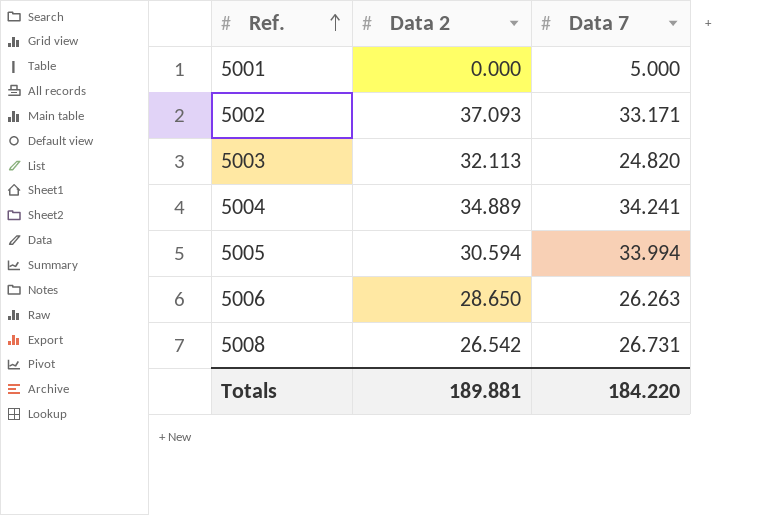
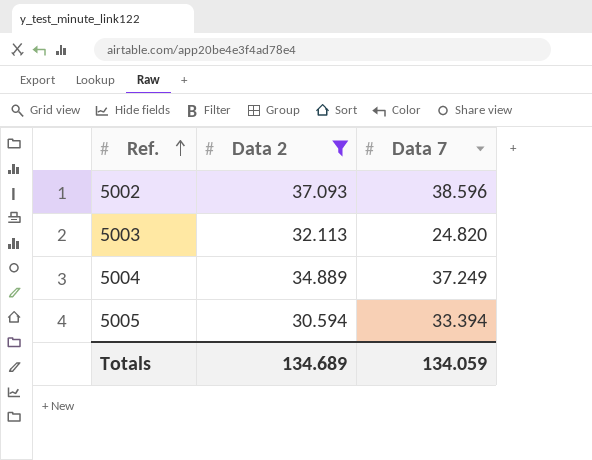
filter: none -> Data 2 >= 30.594
5002 | Data 7: 33.171 -> 38.596
5004 | Data 7: 34.241 -> 37.249
5005 | Data 7: 33.994 -> 33.394
Totals | Data 2: 189.881 -> 134.689
Totals | Data 7: 184.220 -> 134.059

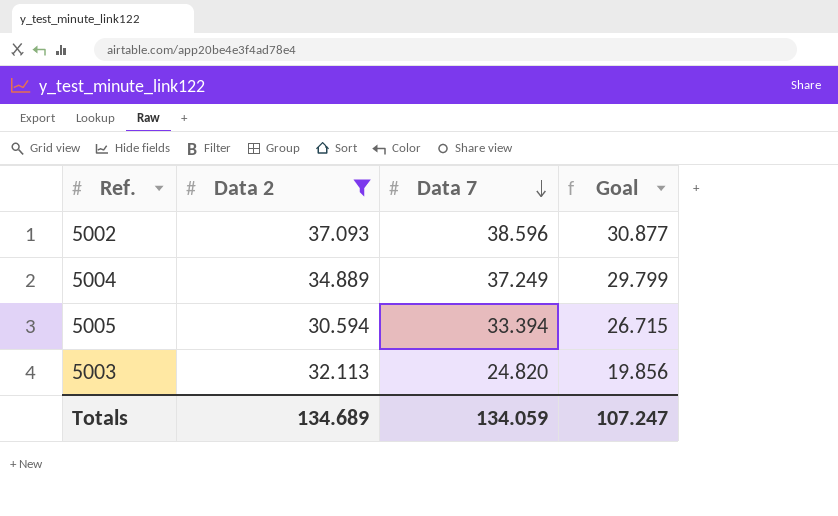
row order: Ref. ascending -> Data 7 descending
column Goal | formula: none -> [Data 7] * 0.8

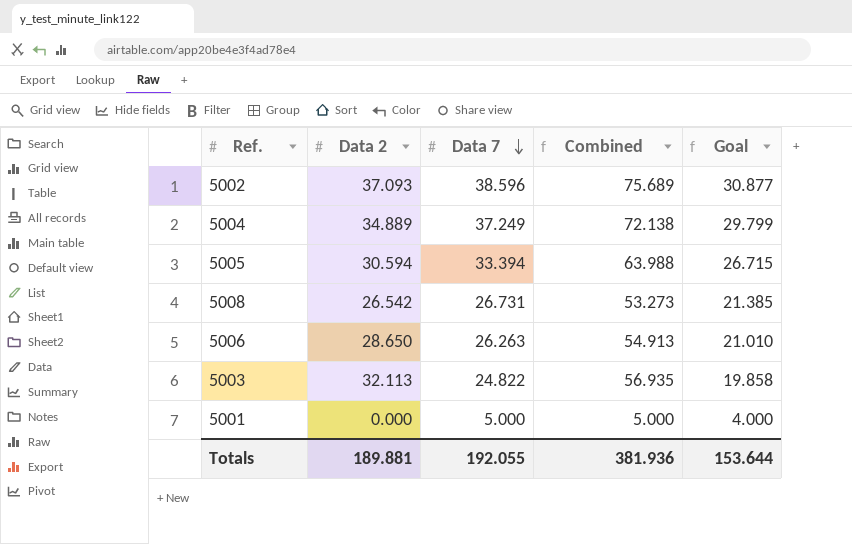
filter: Data 2 >= 30.594 -> none
column Combined | formula: none -> [Data 2] + [Data 7]
5003 | Data 7: 24.820 -> 24.822
5003 | Goal: 19.856 -> 19.858
Totals | Data 2: 134.689 -> 189.881
Totals | Data 7: 134.059 -> 192.055
Totals | Goal: 107.247 -> 153.644

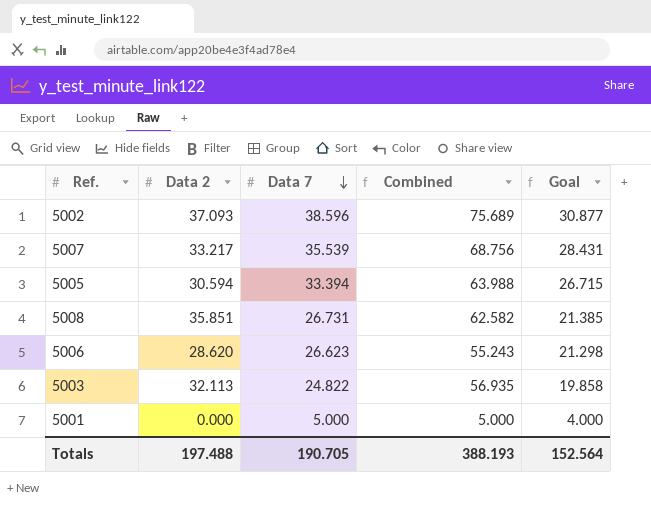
row 5004: 34.889 | 37.249 | 72.138 | 29.799 -> none
row 5007: none -> 33.217 | 35.539 | 68.756 | 28.431
5008 | Data 2: 26.542 -> 35.851
5008 | Combined: 53.273 -> 62.582
5006 | Data 2: 28.650 -> 28.620
5006 | Data 7: 26.263 -> 26.623
5006 | Combined: 54.913 -> 55.243
5006 | Goal: 21.010 -> 21.298
Totals | Data 2: 189.881 -> 197.488
Totals | Data 7: 192.055 -> 190.705
Totals | Combined: 381.936 -> 388.193
Totals | Goal: 153.644 -> 152.564

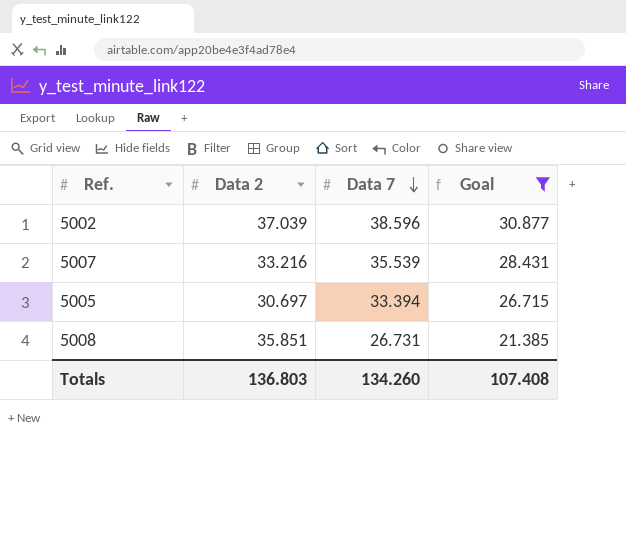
filter: none -> Goal >= 21.385
column Combined | formula: [Data 2] + [Data 7] -> none
5002 | Data 2: 37.093 -> 37.039
5007 | Data 2: 33.217 -> 33.216
5005 | Data 2: 30.594 -> 30.697
Totals | Data 2: 197.488 -> 136.803
Totals | Data 7: 190.705 -> 134.260
Totals | Goal: 152.564 -> 107.408

